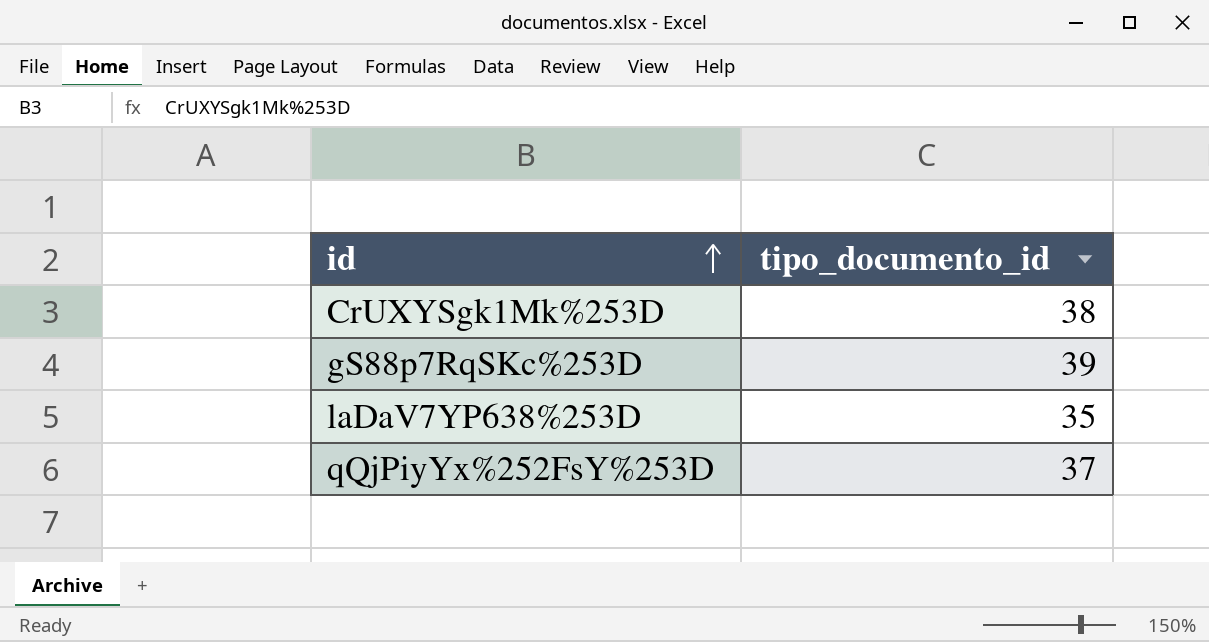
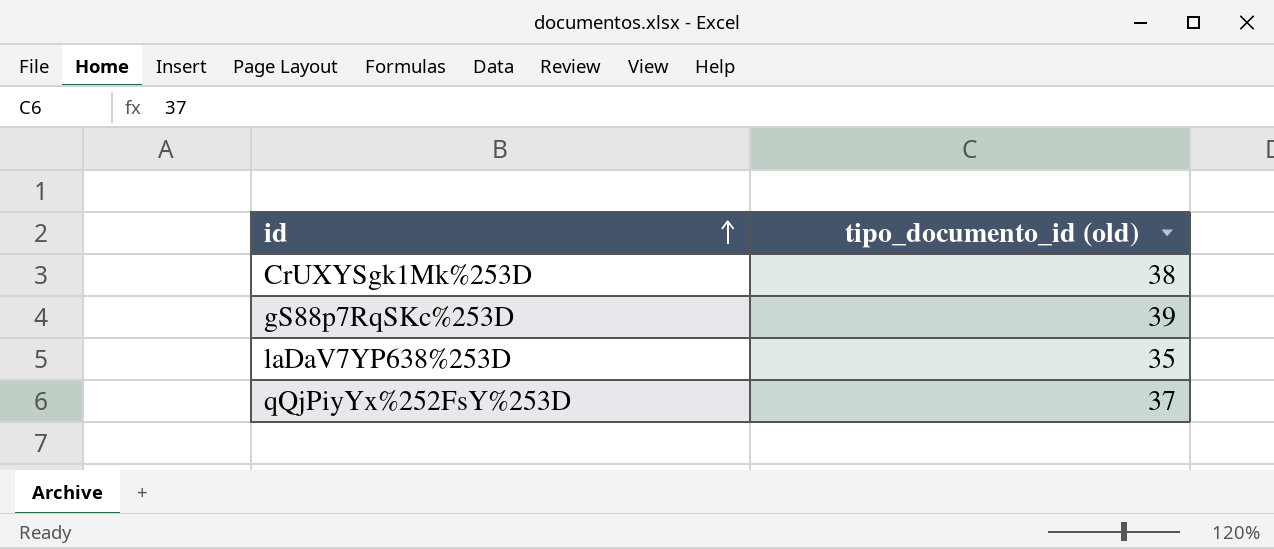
column name: tipo_documento_id -> tipo_documento_id (old)

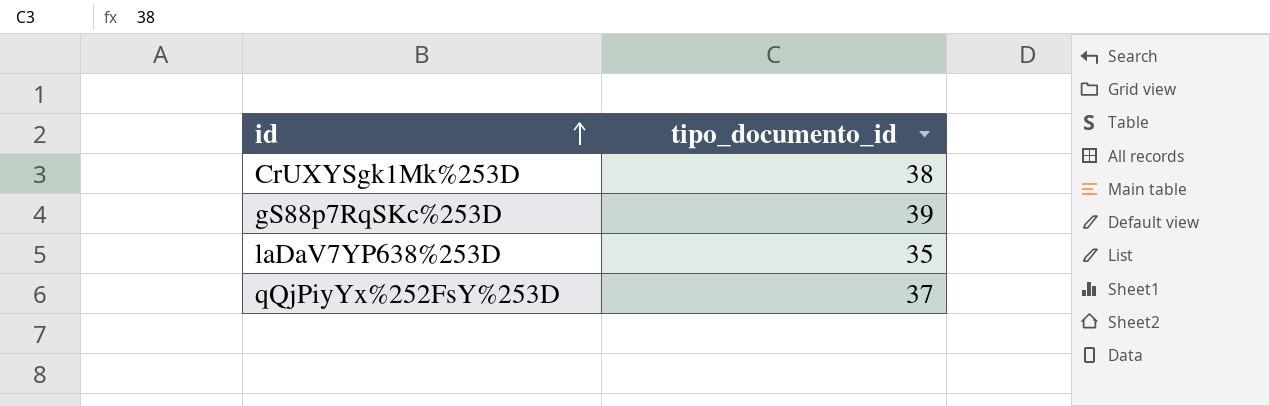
column name: tipo_documento_id (old) -> tipo_documento_id

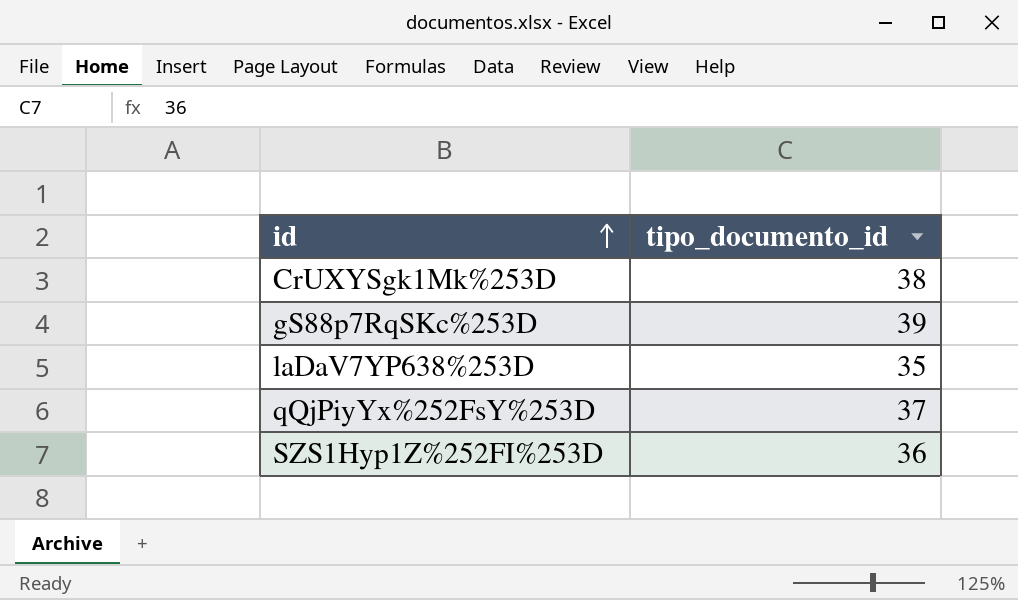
row SZS1Hyp1Z%252FI%253D: none -> 36

